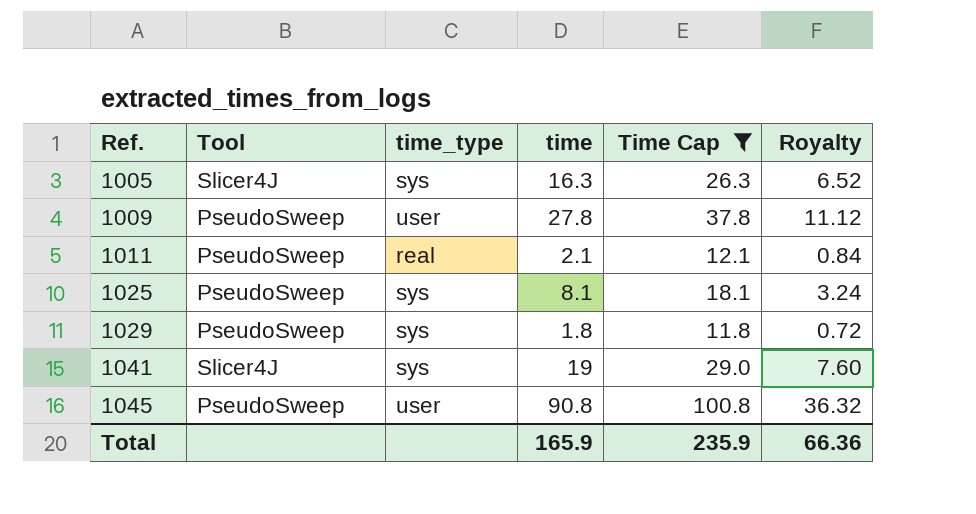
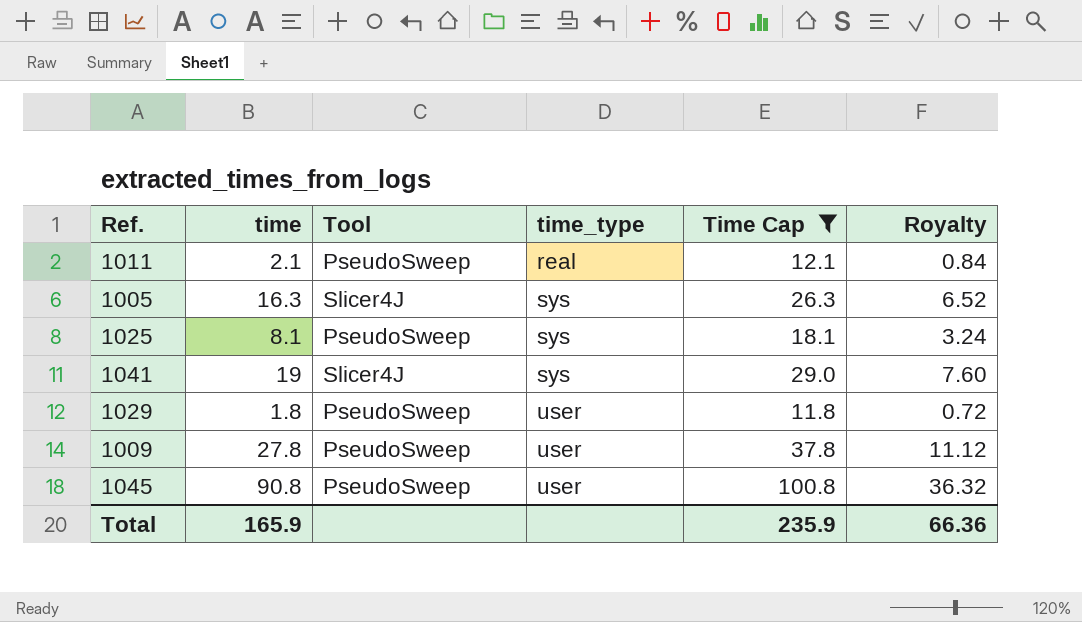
row order: Ref. ascending -> time_type ascending
column time | position: 4 -> 2
1029 | time_type: sys -> user

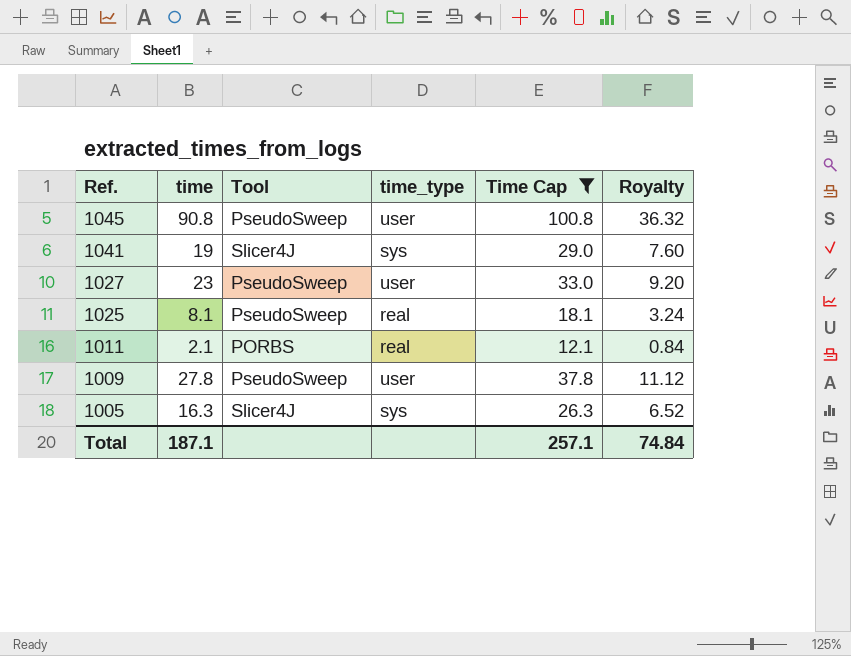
row order: time_type ascending -> Ref. descending
row 1029: 1.8 | PseudoSweep | user | 11.8 | 0.72 -> none
row 1027: none -> 23 | PseudoSweep | user | 33.0 | 9.20
1025 | time_type: sys -> real
1011 | Tool: PseudoSweep -> PORBS
Total | time: 165.9 -> 187.1
Total | Time Cap: 235.9 -> 257.1
Total | Royalty: 66.36 -> 74.84

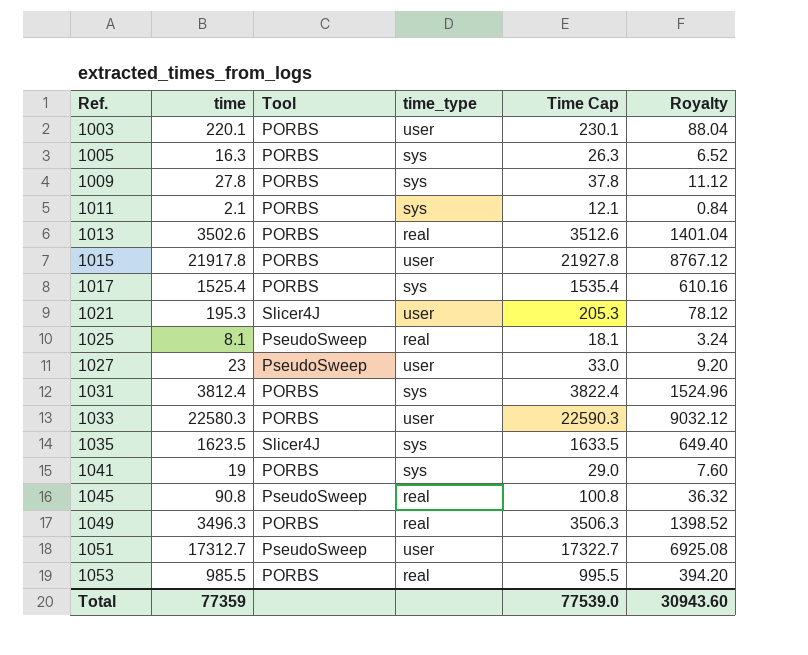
filter: Time Cap <= 100.8 -> none
row order: Ref. descending -> Ref. ascending
1005 | Tool: Slicer4J -> PORBS
1009 | Tool: PseudoSweep -> PORBS
1009 | time_type: user -> sys
1011 | time_type: real -> sys
1041 | Tool: Slicer4J -> PORBS
1045 | time_type: user -> real
Total | time: 187.1 -> 77359
Total | Time Cap: 257.1 -> 77539.0
Total | Royalty: 74.84 -> 30943.60

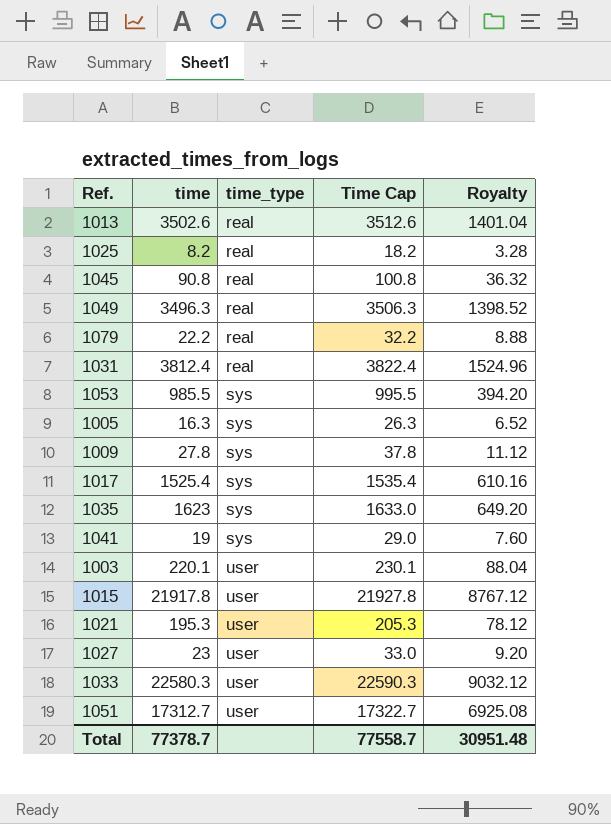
row order: Ref. ascending -> time_type ascending
column Tool | position: 3 -> none
row 1011: 2.1 | PORBS | sys | 12.1 | 0.84 -> none
1025 | time: 8.1 -> 8.2
1025 | Time Cap: 18.1 -> 18.2
1025 | Royalty: 3.24 -> 3.28
row 1079: none -> 22.2 | real | 32.2 | 8.88
1031 | time_type: sys -> real
1053 | time_type: real -> sys
1035 | time: 1623.5 -> 1623
1035 | Time Cap: 1633.5 -> 1633.0
1035 | Royalty: 649.40 -> 649.20
Total | time: 77359 -> 77378.7
Total | Time Cap: 77539.0 -> 77558.7
Total | Royalty: 30943.60 -> 30951.48

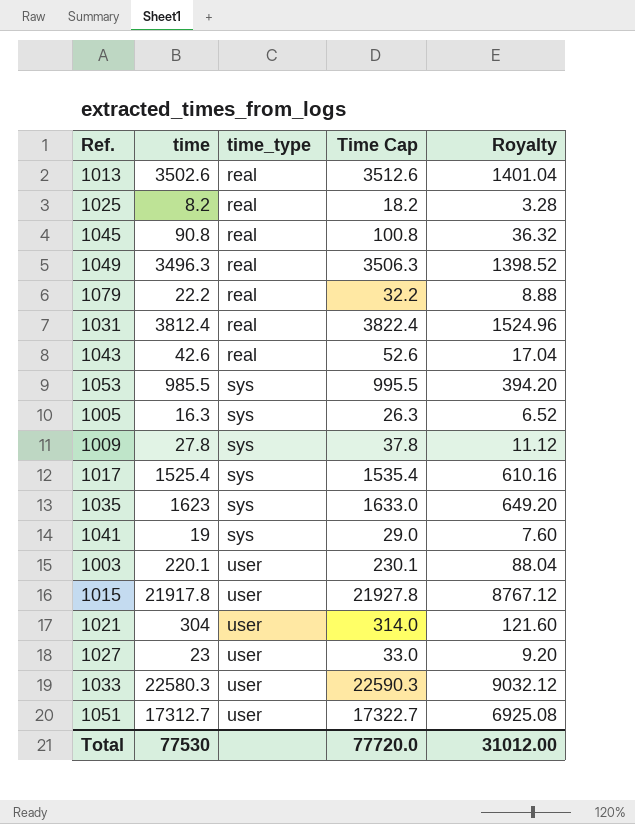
row 1043: none -> 42.6 | real | 52.6 | 17.04
1021 | time: 195.3 -> 304
1021 | Time Cap: 205.3 -> 314.0
1021 | Royalty: 78.12 -> 121.60
Total | time: 77378.7 -> 77530
Total | Time Cap: 77558.7 -> 77720.0
Total | Royalty: 30951.48 -> 31012.00

